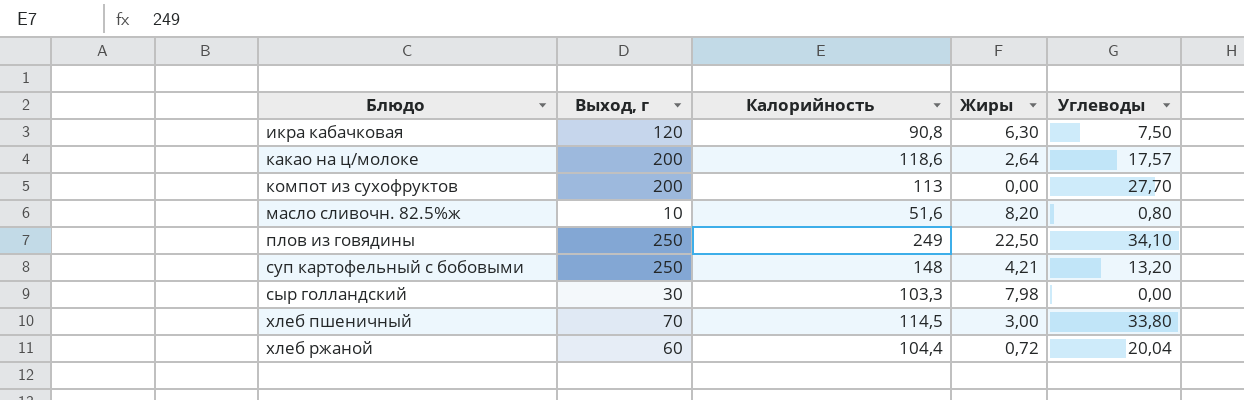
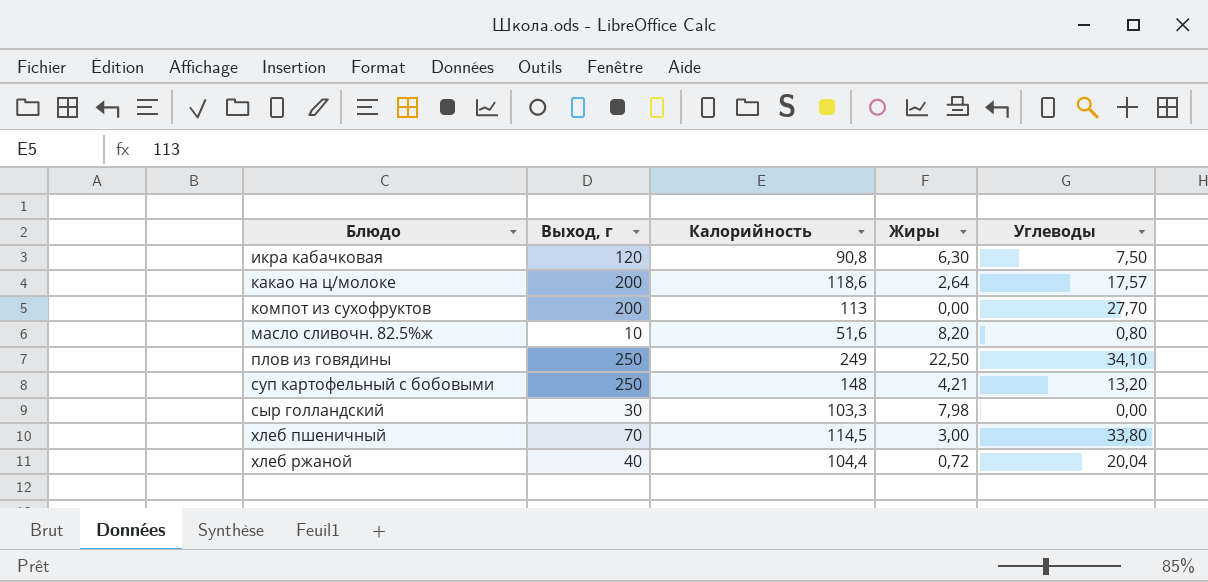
хлеб ржаной | Выход, г: 60 -> 40

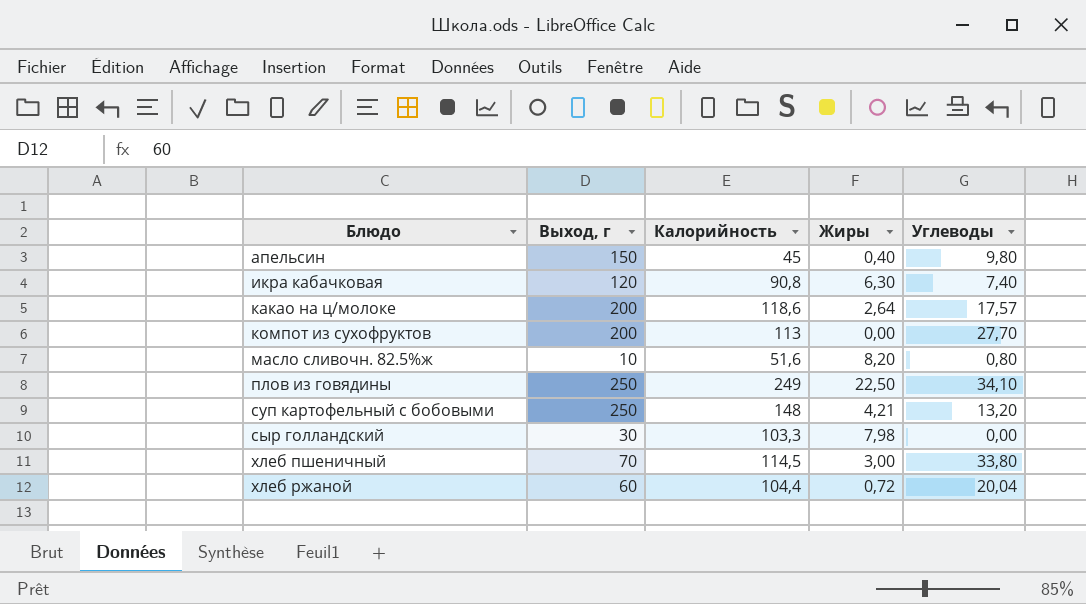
row апельсин: none -> 150 | 45 | 0,40 | 9,80
икра кабачковая | Углеводы: 7,50 -> 7,40
хлеб ржаной | Выход, г: 40 -> 60

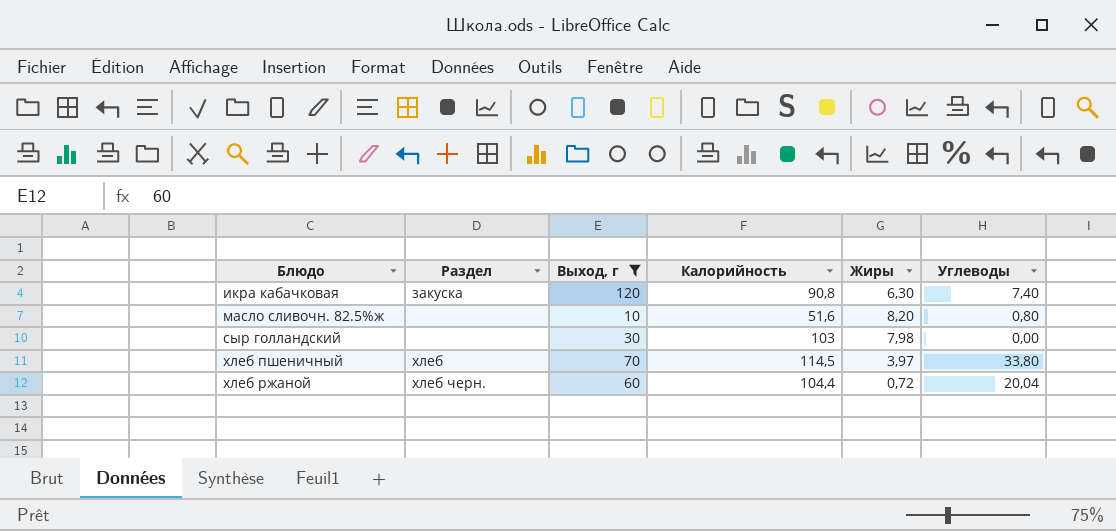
filter: none -> Выход, г <= 120
column Раздел | position: none -> 2
сыр голландский | Калорийность: 103,3 -> 103
хлеб пшеничный | Жиры: 3,00 -> 3,97

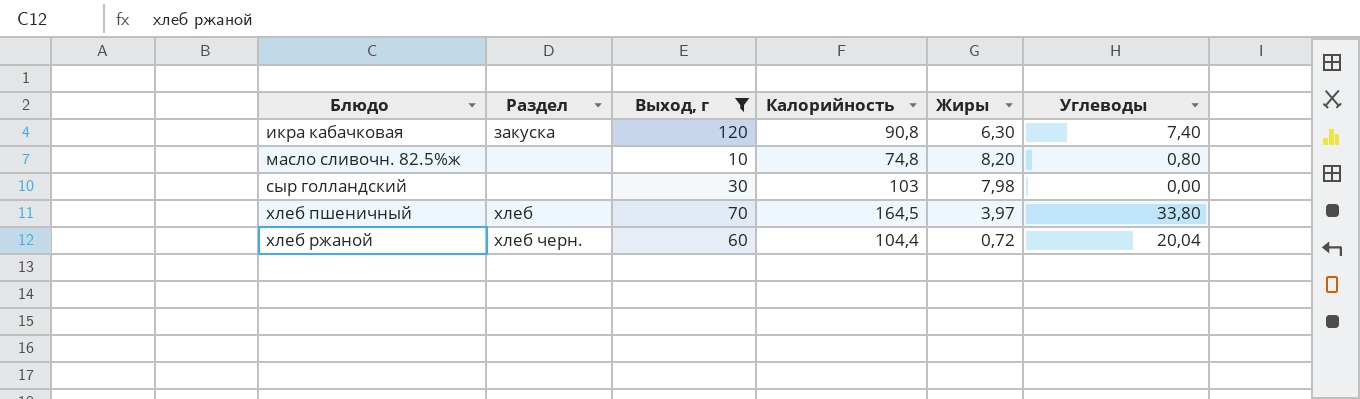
масло сливочн. 82.5%ж | Калорийность: 51,6 -> 74,8
хлеб пшеничный | Калорийность: 114,5 -> 164,5

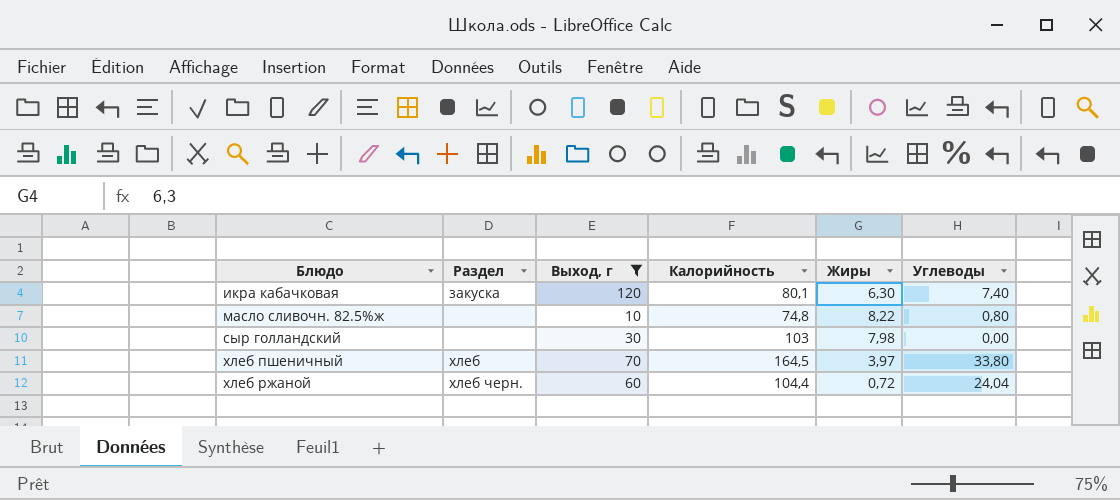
икра кабачковая | Калорийность: 90,8 -> 80,1
масло сливочн. 82.5%ж | Жиры: 8,20 -> 8,22
хлеб ржаной | Углеводы: 20,04 -> 24,04

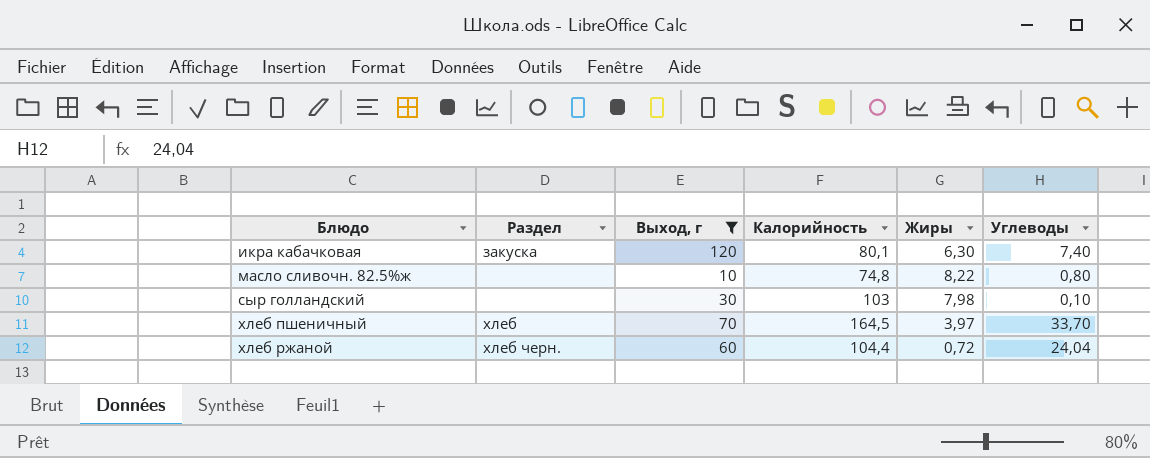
сыр голландский | Углеводы: 0,00 -> 0,10
хлеб пшеничный | Углеводы: 33,80 -> 33,70

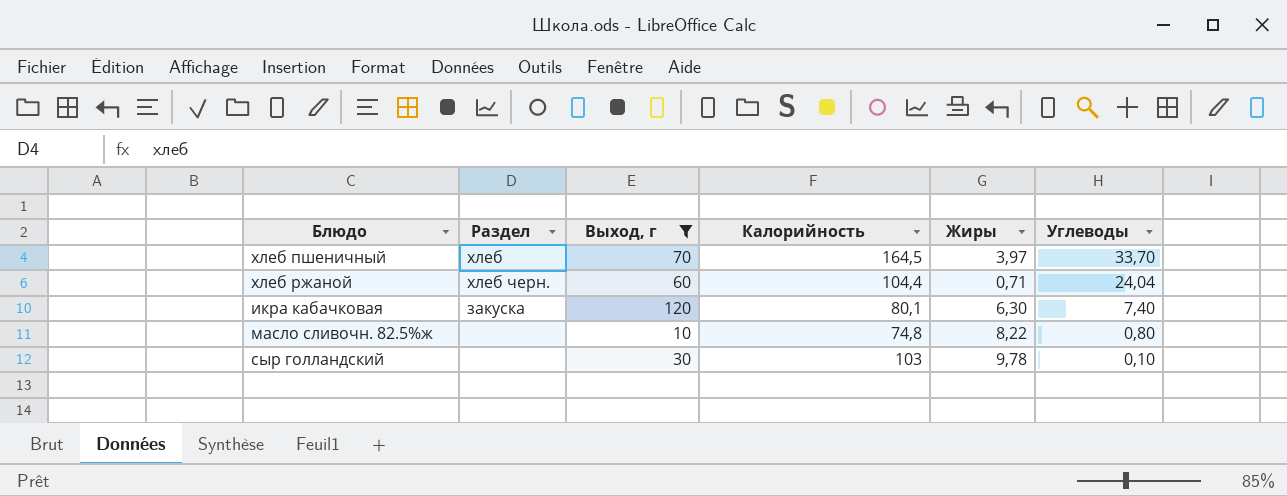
row order: Блюдо ascending -> Углеводы descending
хлеб ржаной | Жиры: 0,72 -> 0,71
сыр голландский | Жиры: 7,98 -> 9,78

